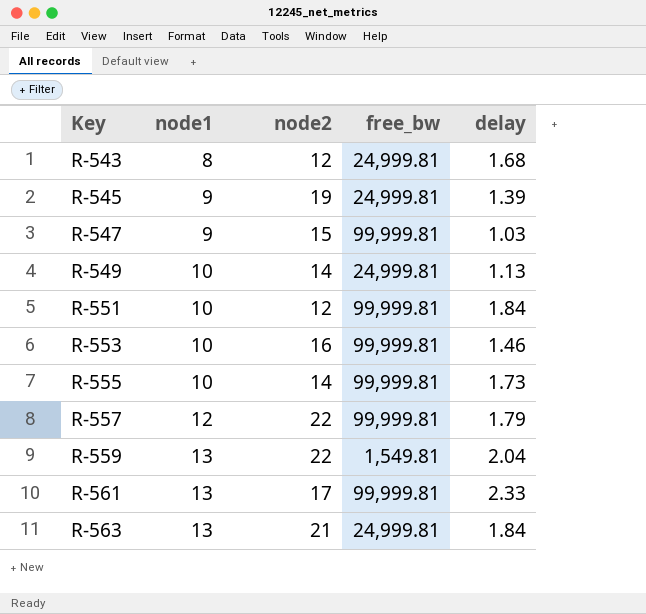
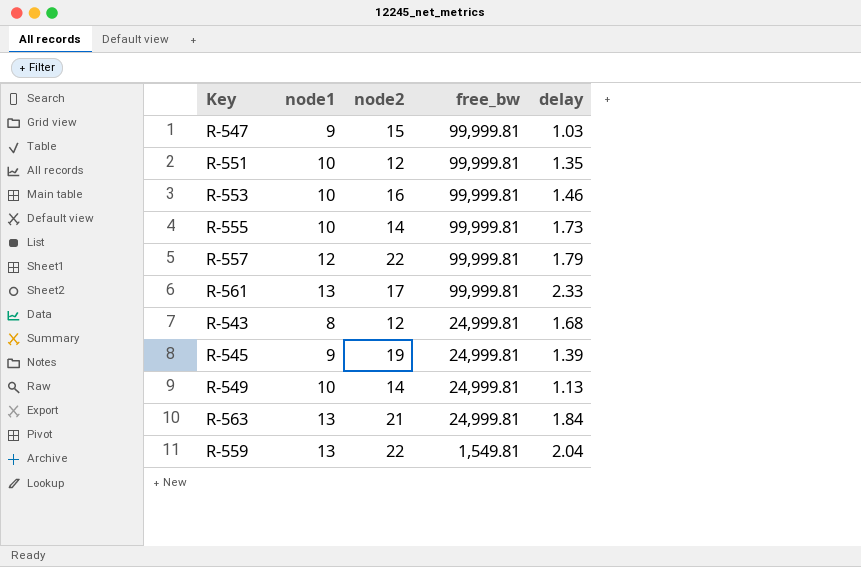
row order: Key ascending -> free_bw descending
R-551 | delay: 1.84 -> 1.35

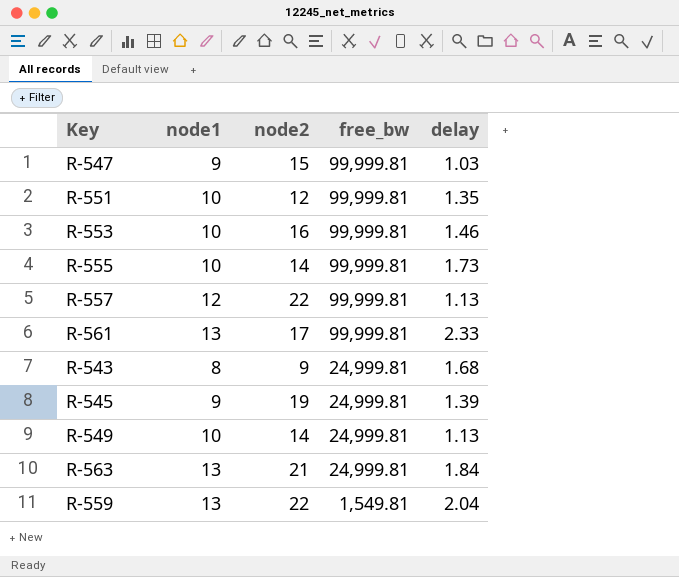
R-557 | delay: 1.79 -> 1.13
R-543 | node2: 12 -> 9

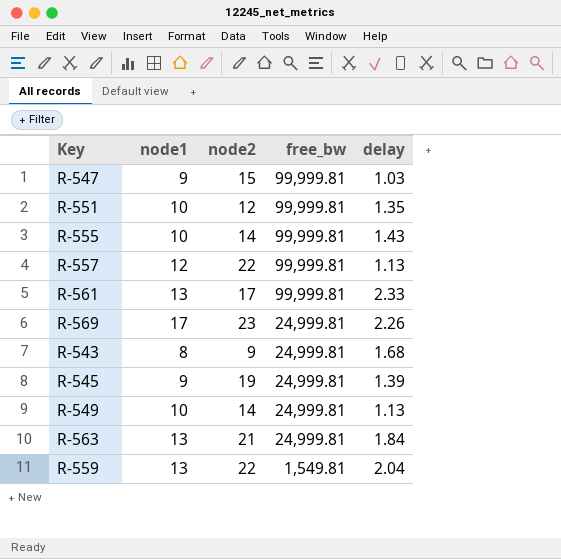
row R-553: 10 | 16 | 99,999.81 | 1.46 -> none
R-555 | delay: 1.73 -> 1.43
row R-569: none -> 17 | 23 | 24,999.81 | 2.26

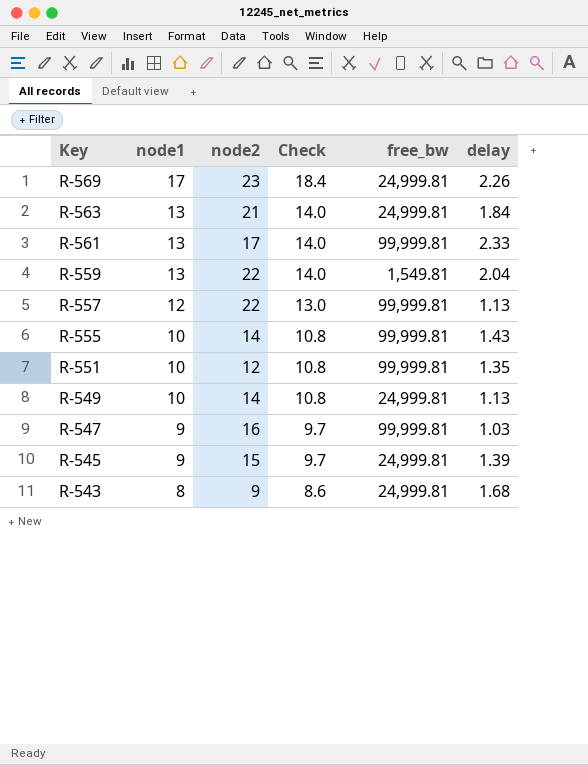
row order: free_bw descending -> Key descending
column Check | formula: none -> [node1] * 1.08
R-547 | node2: 15 -> 16
R-545 | node2: 19 -> 15

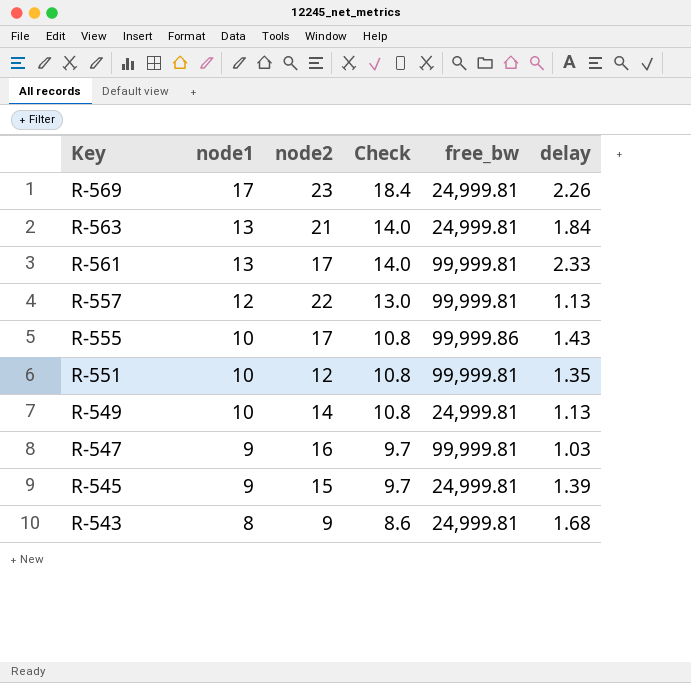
row R-559: 13 | 22 | 14.0 | 1,549.81 | 2.04 -> none
R-555 | node2: 14 -> 17
R-555 | free_bw: 99,999.81 -> 99,999.86

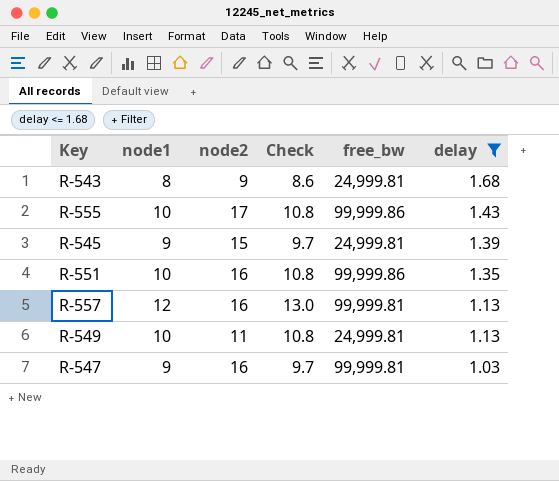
filter: none -> delay <= 1.68
row order: Key descending -> delay descending
R-551 | node2: 12 -> 16
R-551 | free_bw: 99,999.81 -> 99,999.86
R-557 | node2: 22 -> 16
R-549 | node2: 14 -> 11

